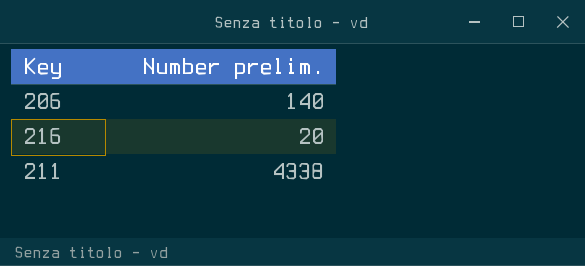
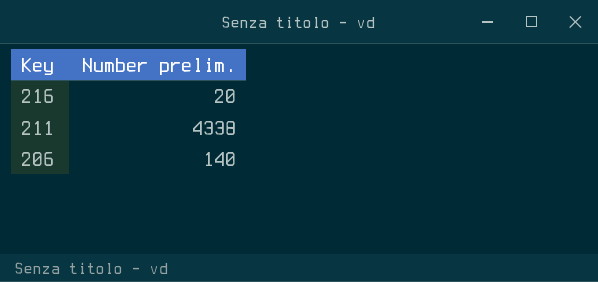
row order: none -> Key descending

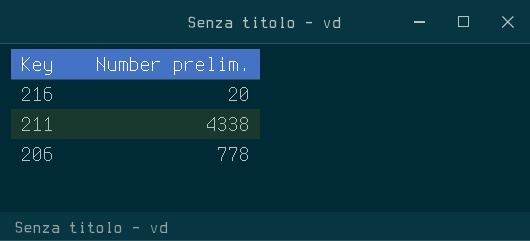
206 | Number prelim.: 140 -> 778

